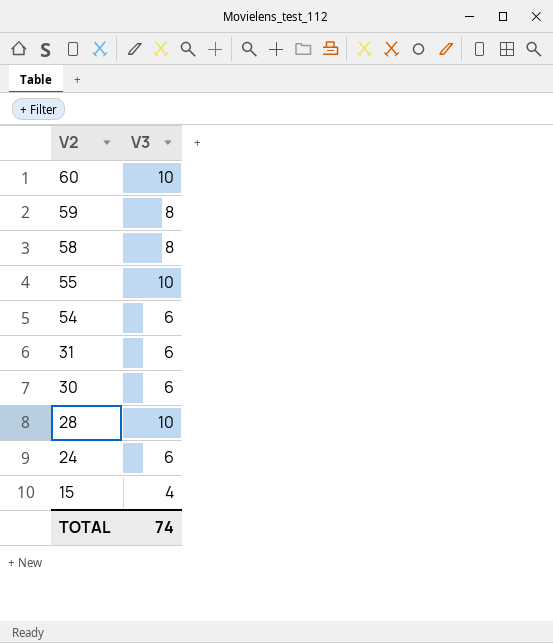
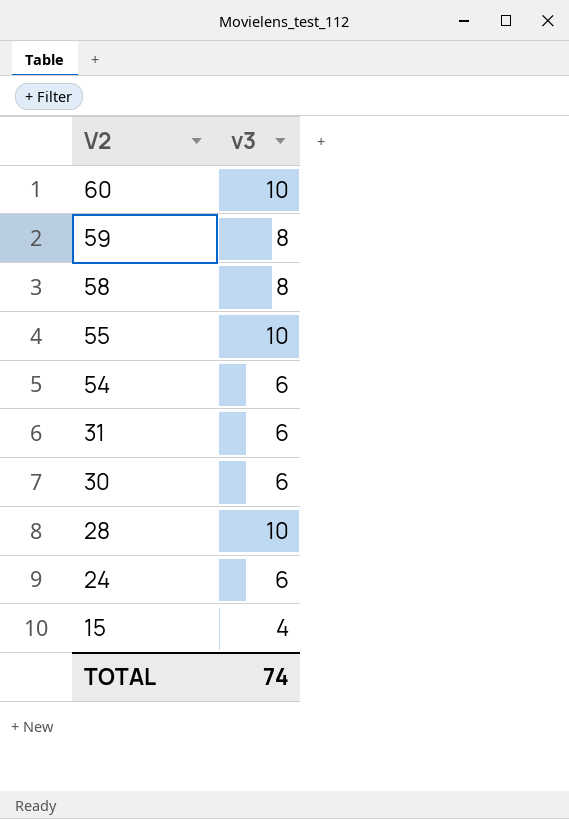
column name: V3 -> v3

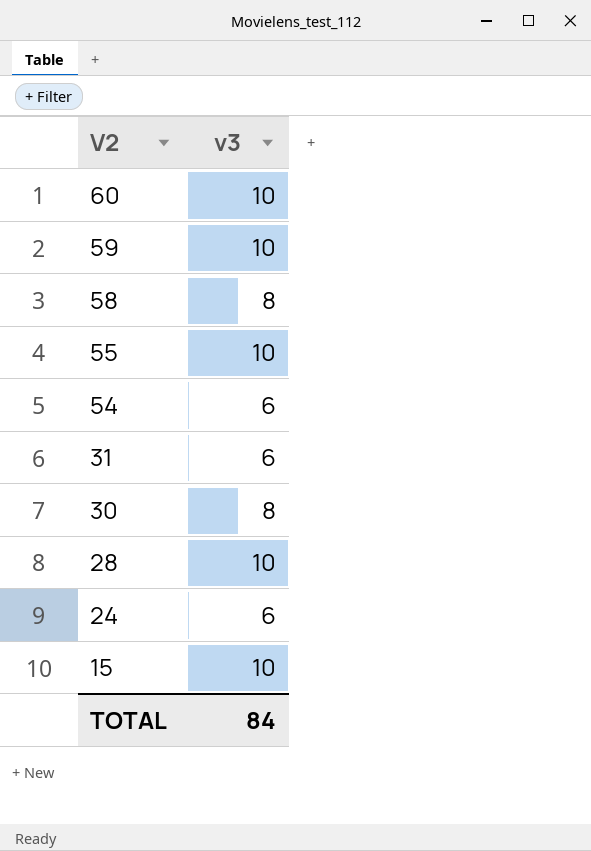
59 | v3: 8 -> 10
30 | v3: 6 -> 8
15 | v3: 4 -> 10
TOTAL | v3: 74 -> 84

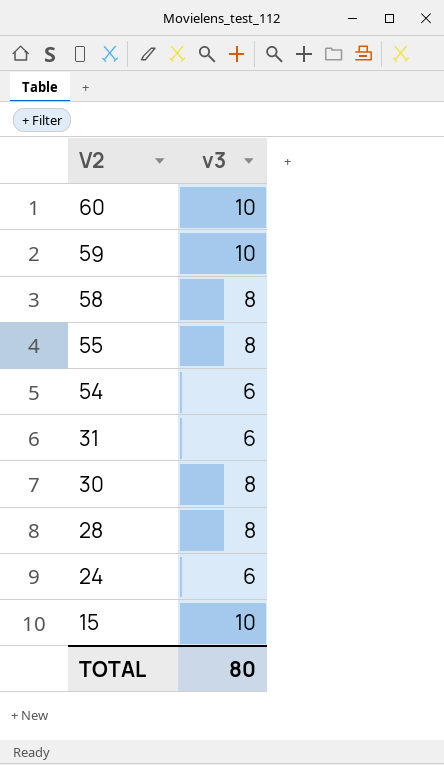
55 | v3: 10 -> 8
28 | v3: 10 -> 8
TOTAL | v3: 84 -> 80

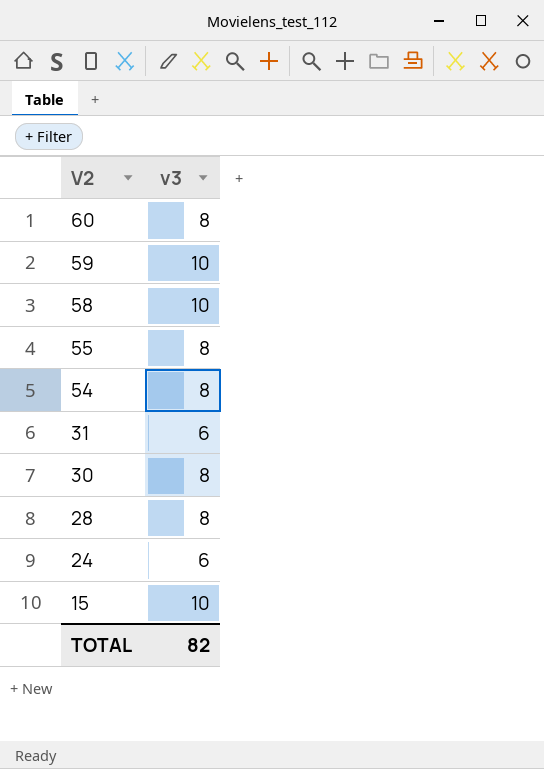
60 | v3: 10 -> 8
58 | v3: 8 -> 10
54 | v3: 6 -> 8
TOTAL | v3: 80 -> 82

